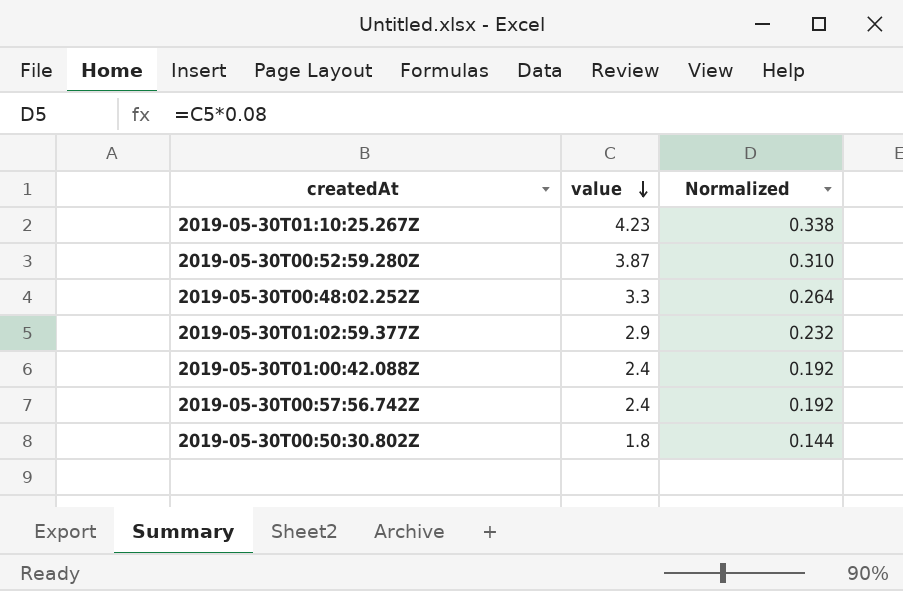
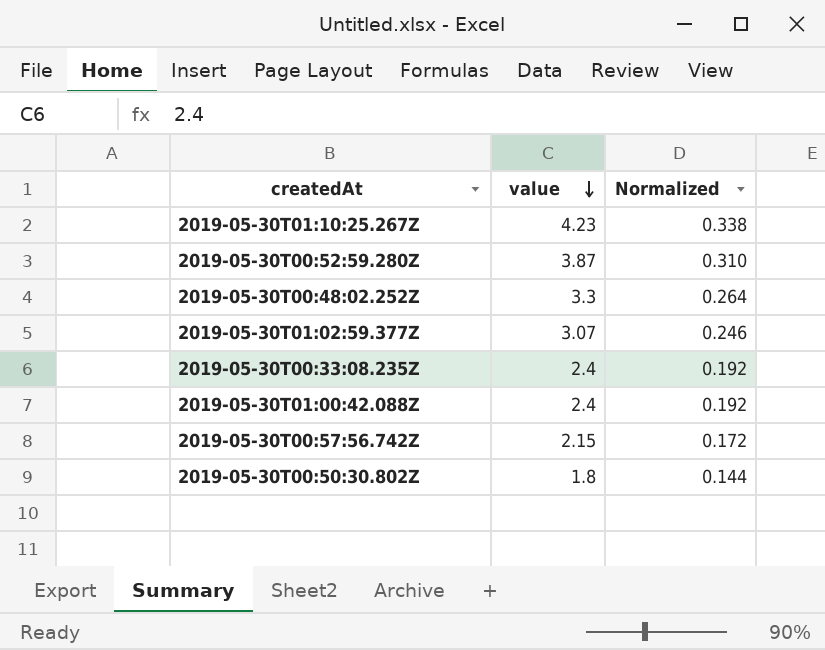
2019-05-30T01:02:59.377Z | value: 2.9 -> 3.07
2019-05-30T01:02:59.377Z | Normalized: 0.232 -> 0.246
row 2019-05-30T00:33:08.235Z: none -> 2.4 | 0.192
2019-05-30T00:57:56.742Z | value: 2.4 -> 2.15
2019-05-30T00:57:56.742Z | Normalized: 0.192 -> 0.172

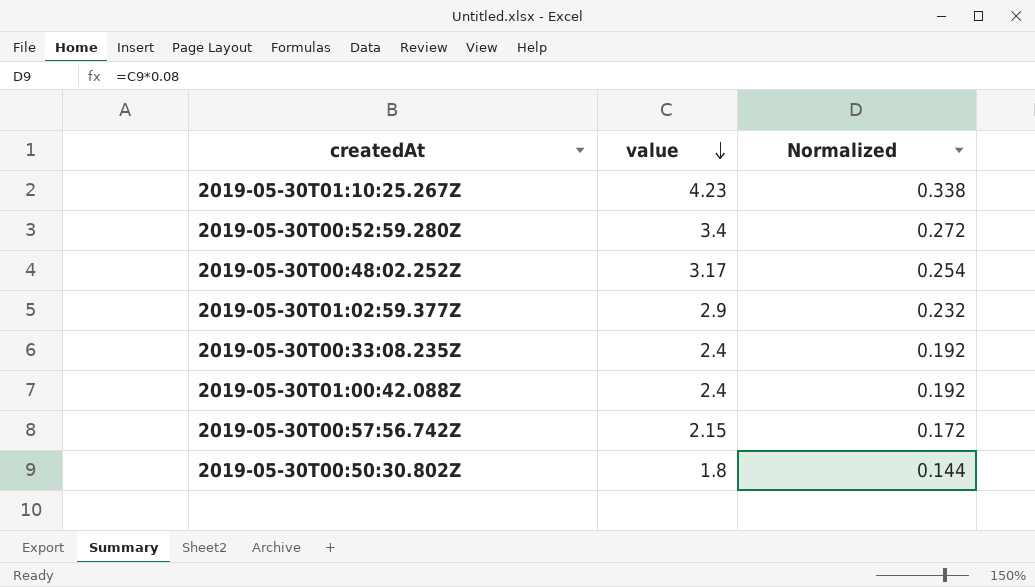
2019-05-30T00:52:59.280Z | value: 3.87 -> 3.4
2019-05-30T00:52:59.280Z | Normalized: 0.310 -> 0.272
2019-05-30T00:48:02.252Z | value: 3.3 -> 3.17
2019-05-30T00:48:02.252Z | Normalized: 0.264 -> 0.254
2019-05-30T01:02:59.377Z | value: 3.07 -> 2.9
2019-05-30T01:02:59.377Z | Normalized: 0.246 -> 0.232

